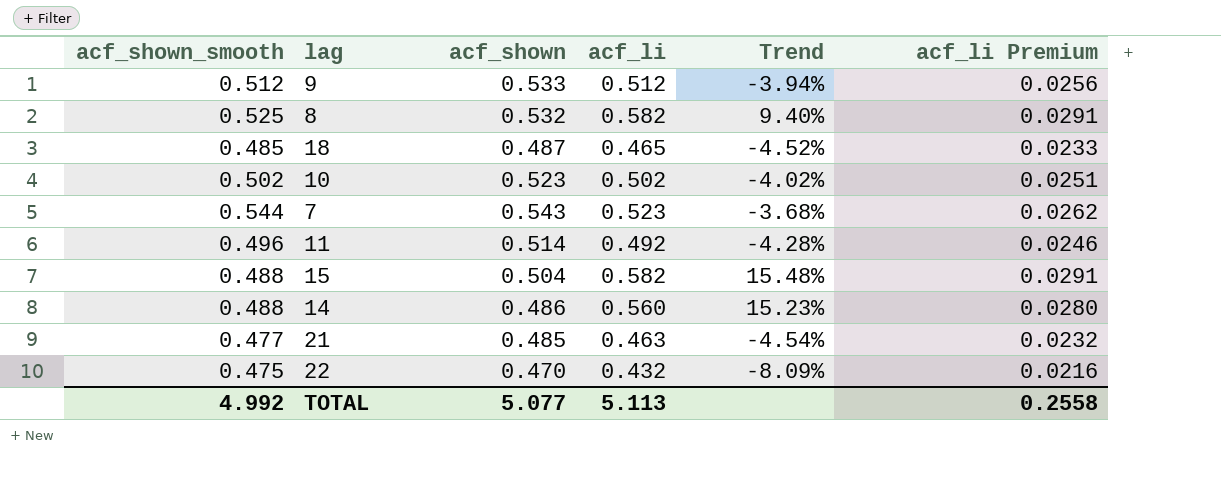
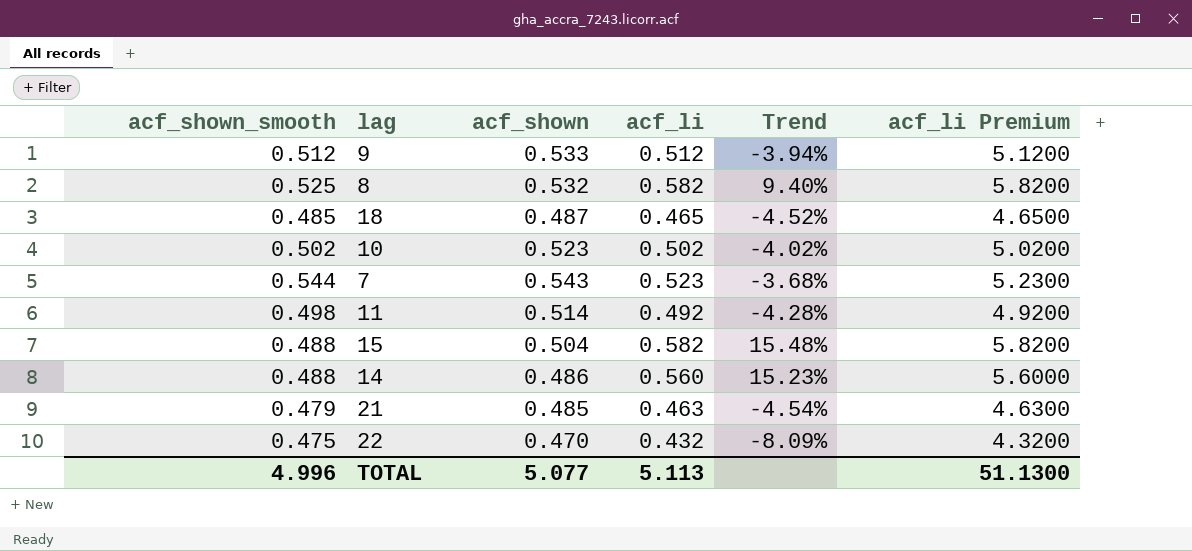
column acf_li Premium | formula: [acf_li] * 0.05 -> [acf_li] * 10
11 | acf_shown_smooth: 0.496 -> 0.498
21 | acf_shown_smooth: 0.477 -> 0.479
TOTAL | acf_shown_smooth: 4.992 -> 4.996
TOTAL | acf_li Premium: 0.2558 -> 51.1300

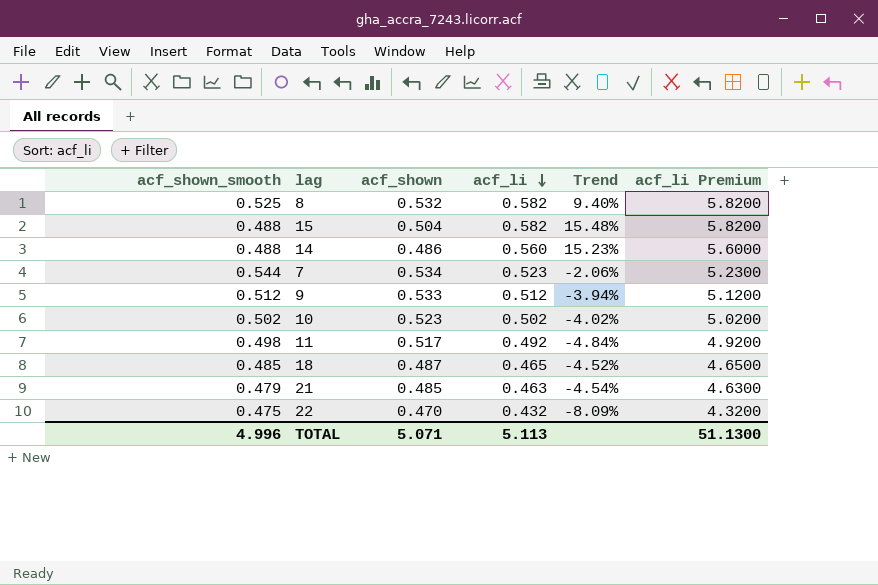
row order: none -> acf_li descending
7 | acf_shown: 0.543 -> 0.534
7 | Trend: -3.68% -> -2.06%
11 | acf_shown: 0.514 -> 0.517
11 | Trend: -4.28% -> -4.84%
TOTAL | acf_shown: 5.077 -> 5.071

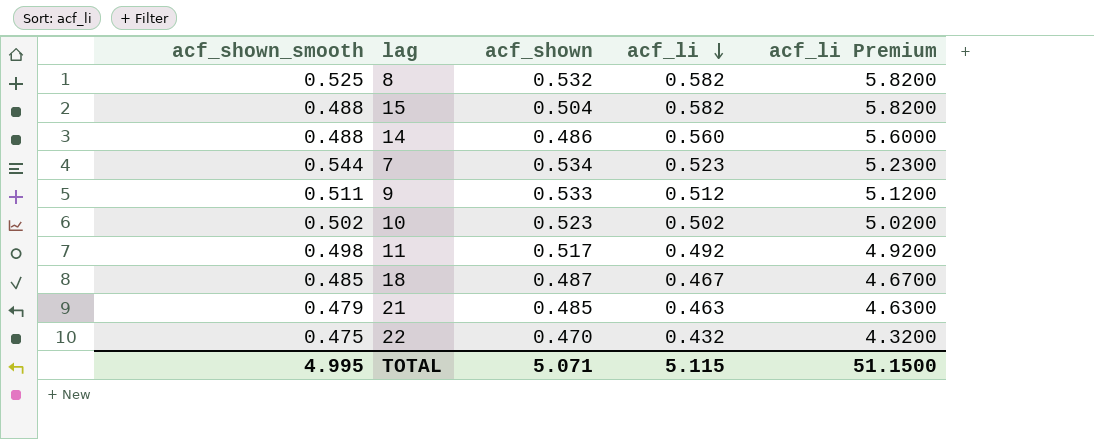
column Trend | formula: ([acf_li] - [acf_shown]) / [acf_shown] -> none
9 | acf_shown_smooth: 0.512 -> 0.511
18 | acf_li: 0.465 -> 0.467
18 | acf_li Premium: 4.6500 -> 4.6700
TOTAL | acf_shown_smooth: 4.996 -> 4.995
TOTAL | acf_li: 5.113 -> 5.115
TOTAL | acf_li Premium: 51.1300 -> 51.1500

